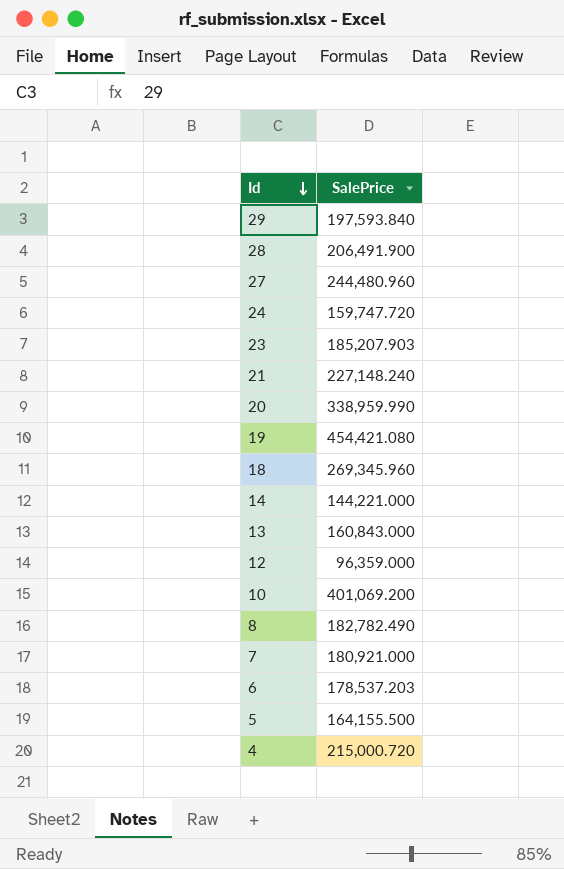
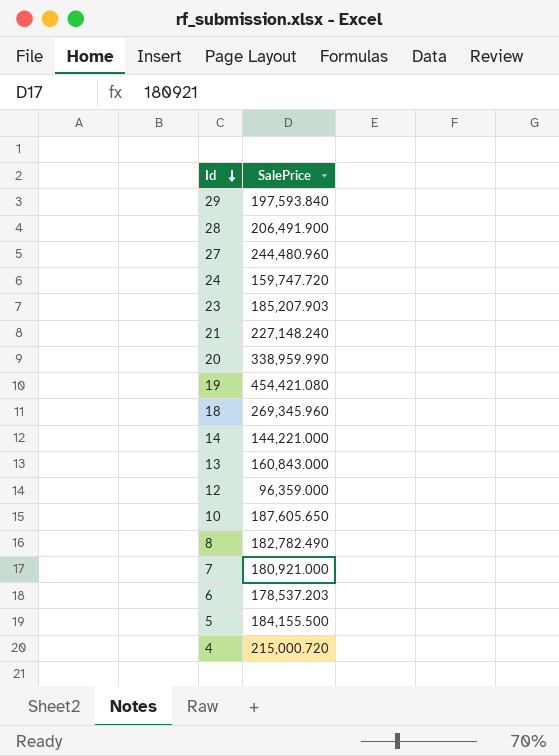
10 | SalePrice: 401,069.200 -> 187,605.650
5 | SalePrice: 164,155.500 -> 184,155.500

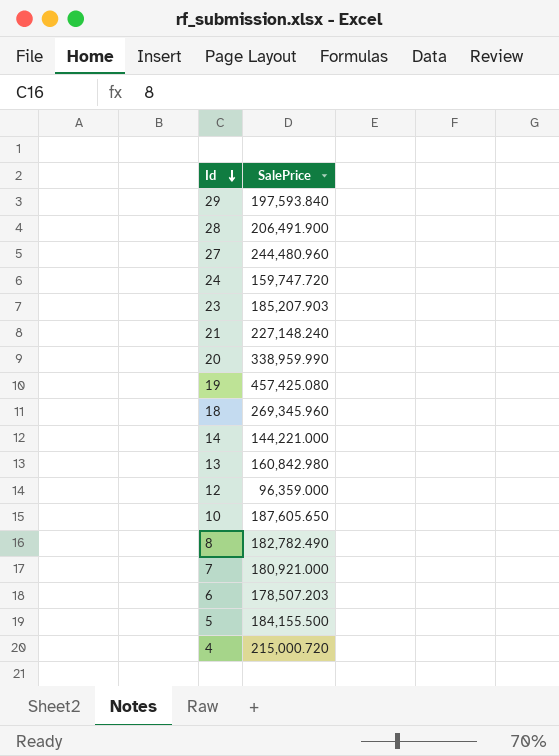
19 | SalePrice: 454,421.080 -> 457,425.080
13 | SalePrice: 160,843.000 -> 160,842.980
6 | SalePrice: 178,537.203 -> 178,507.203

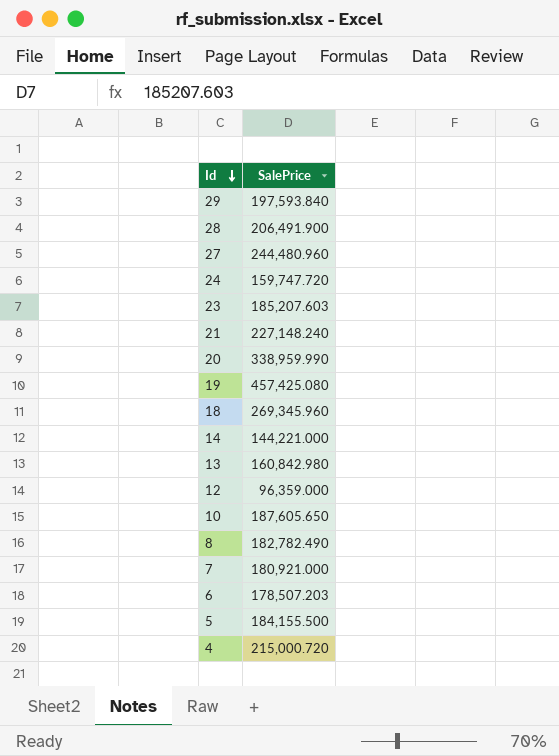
23 | SalePrice: 185,207.903 -> 185,207.603

